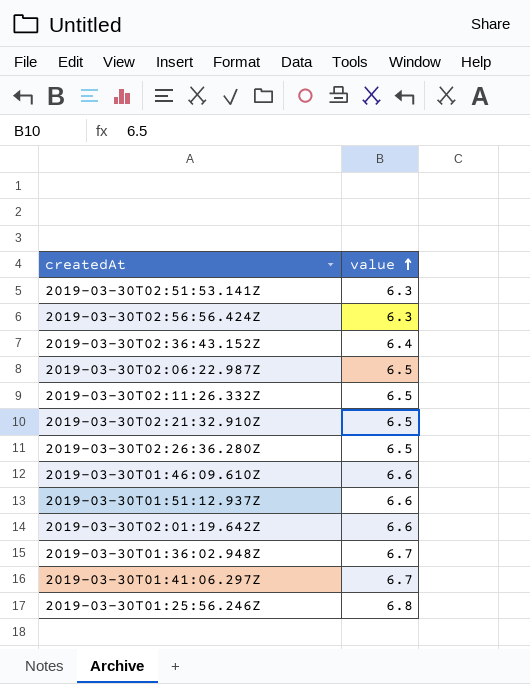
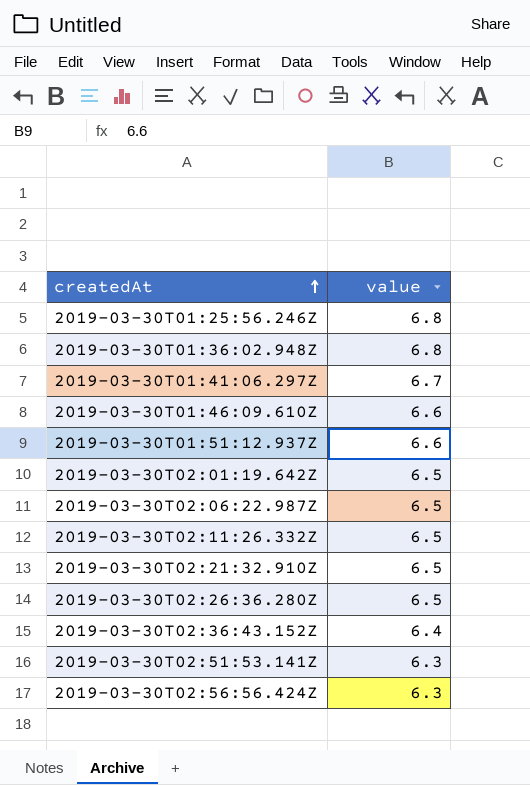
row order: value ascending -> createdAt ascending
2019-03-30T01:36:02.948Z | value: 6.7 -> 6.8
2019-03-30T02:01:19.642Z | value: 6.6 -> 6.5

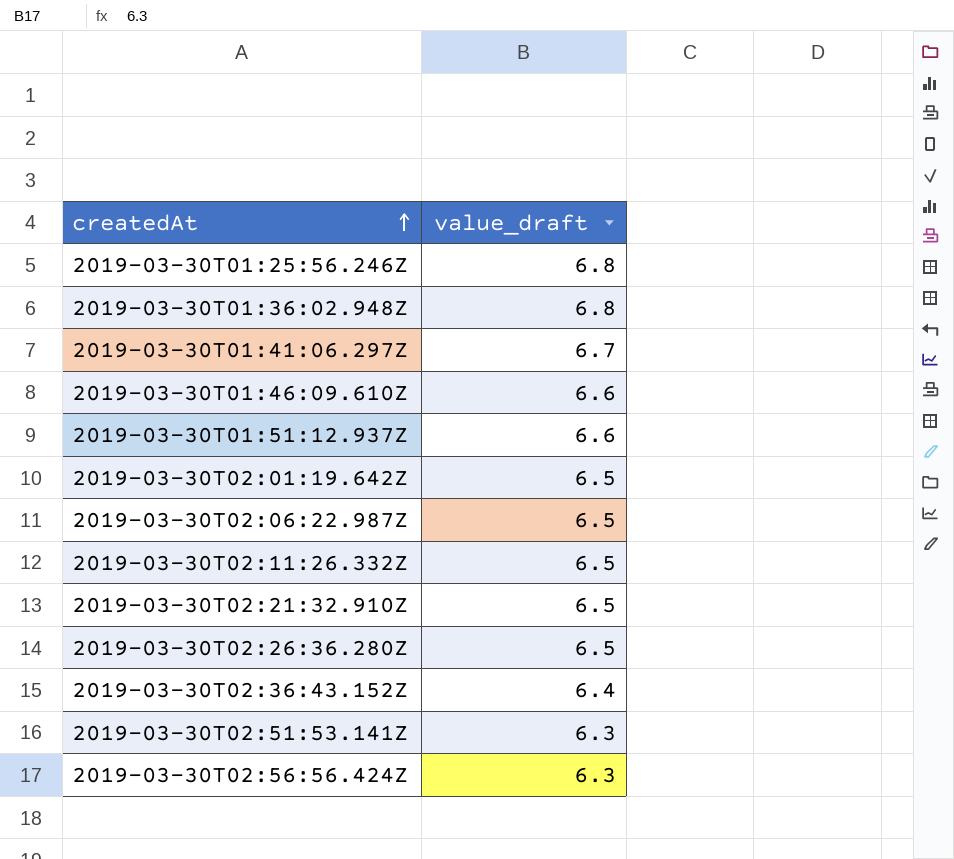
column name: value -> value_draft

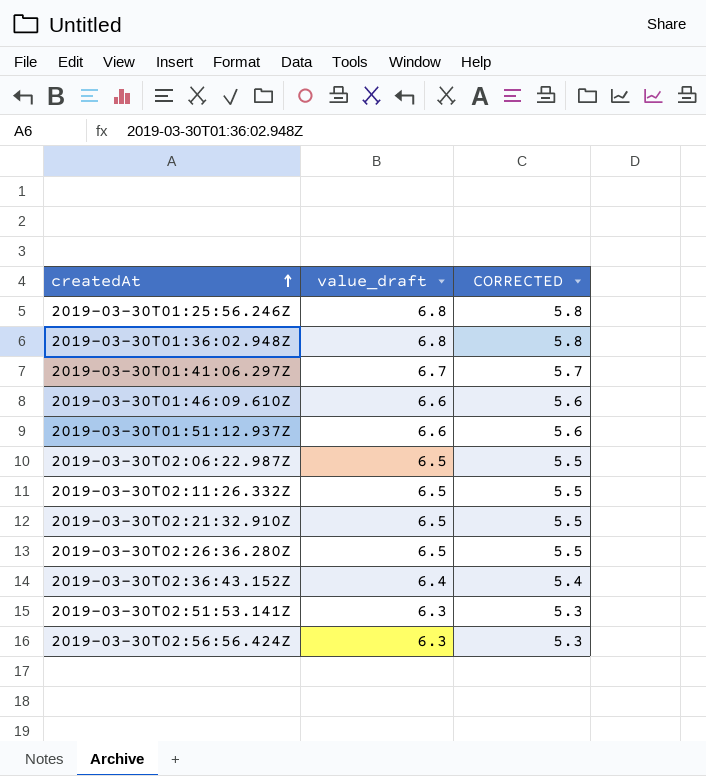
column CORRECTED | formula: none -> [value_draft] - 1
row 2019-03-30T02:01:19.642Z: 6.5 -> none

